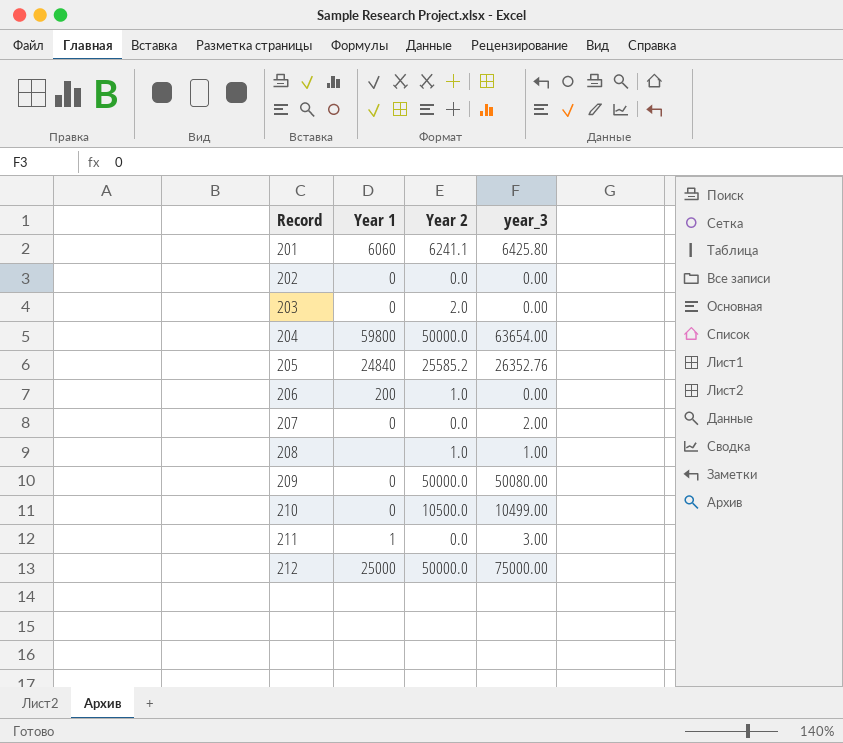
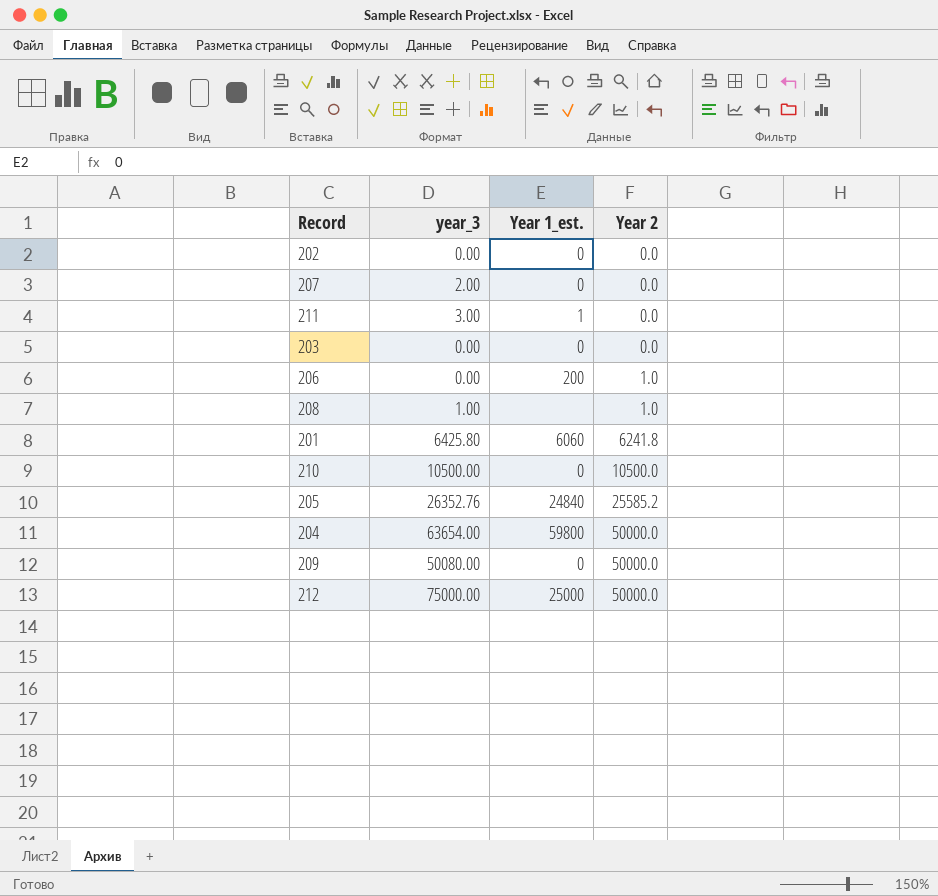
row order: Record ascending -> Year 2 ascending
column year_3 | position: 4 -> 2
column name: Year 1 -> Year 1_est.
203 | Year 2: 2.0 -> 0.0
201 | Year 2: 6241.1 -> 6241.8
210 | year_3: 10499.00 -> 10500.00

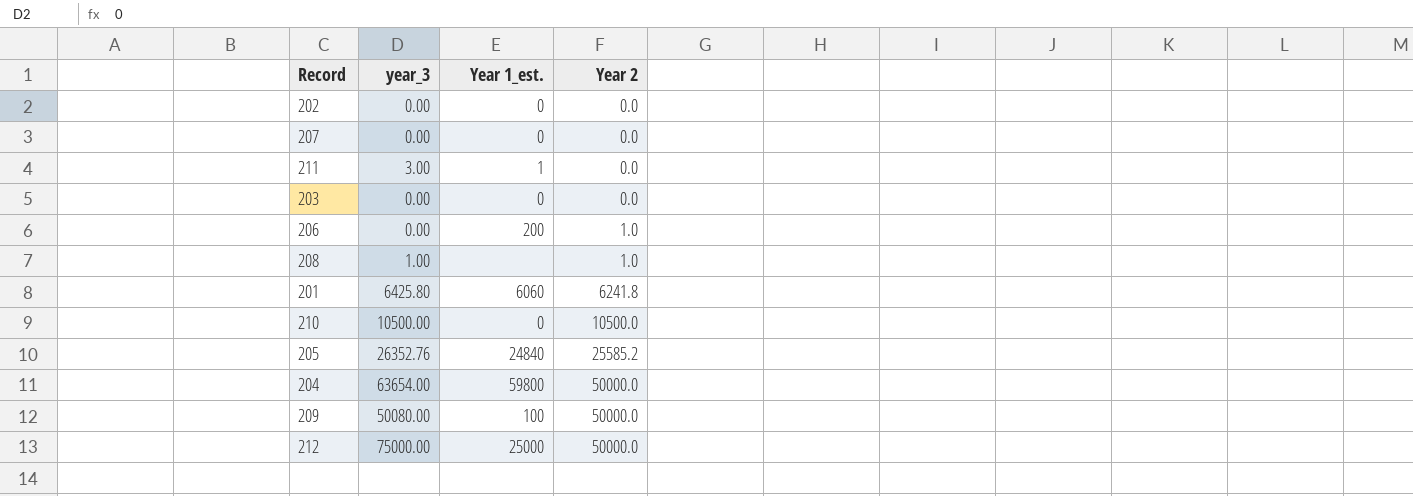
207 | year_3: 2.00 -> 0.00
209 | Year 1_est.: 0 -> 100

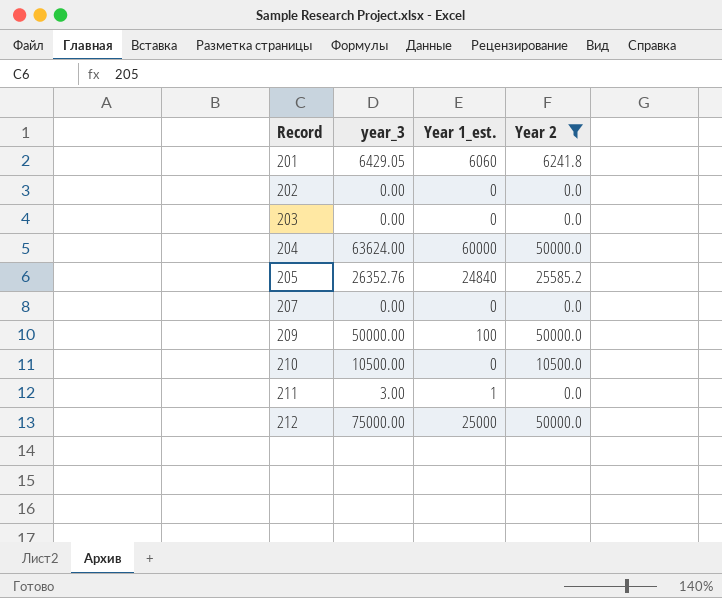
filter: none -> Year 2 != 1.0
row order: Year 2 ascending -> Record ascending
201 | year_3: 6425.80 -> 6429.05
204 | year_3: 63654.00 -> 63624.00
204 | Year 1_est.: 59800 -> 60000
209 | year_3: 50080.00 -> 50000.00

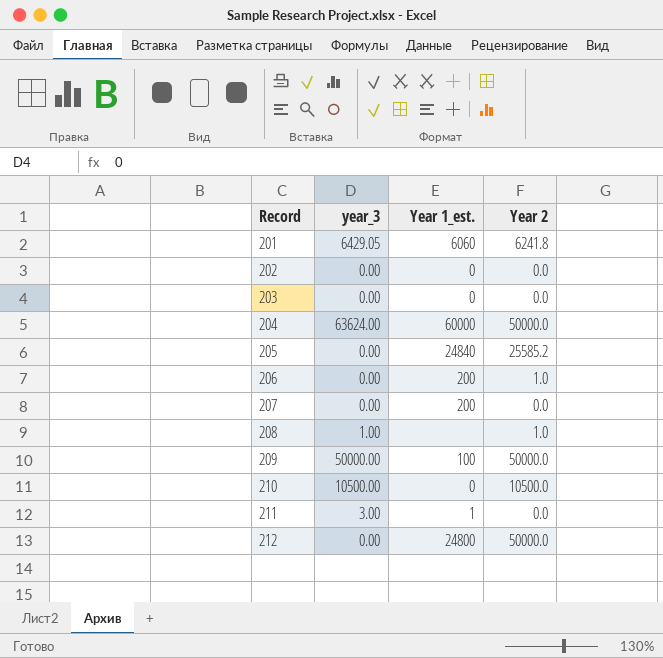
filter: Year 2 != 1.0 -> none
205 | year_3: 26352.76 -> 0.00
207 | Year 1_est.: 0 -> 200
212 | year_3: 75000.00 -> 0.00
212 | Year 1_est.: 25000 -> 24800

